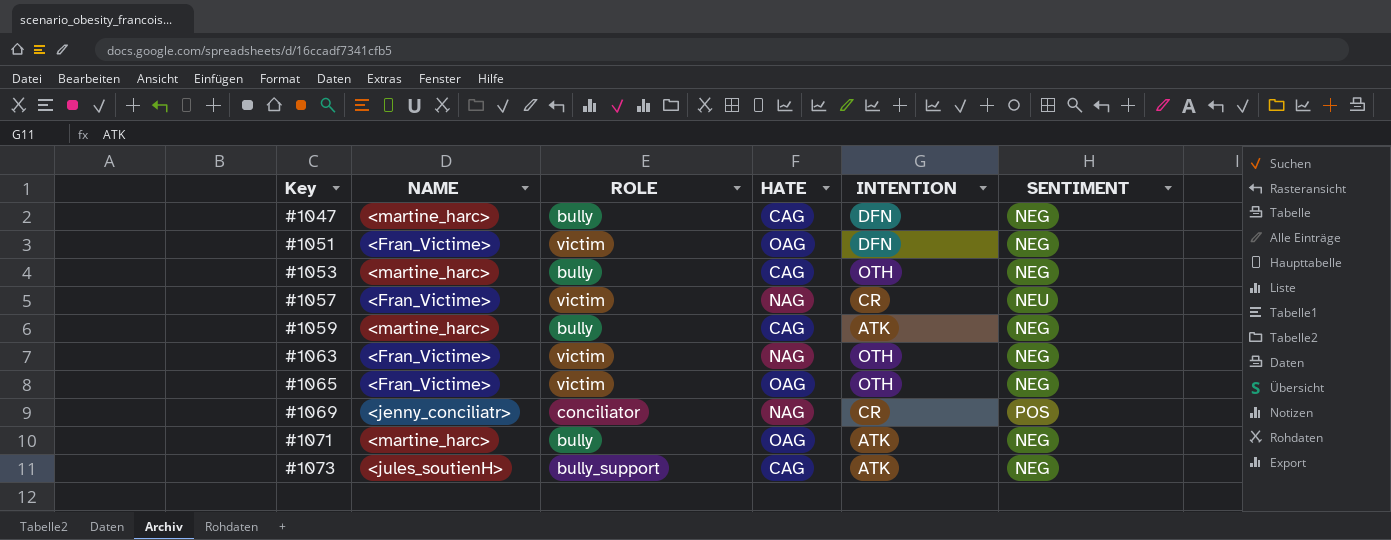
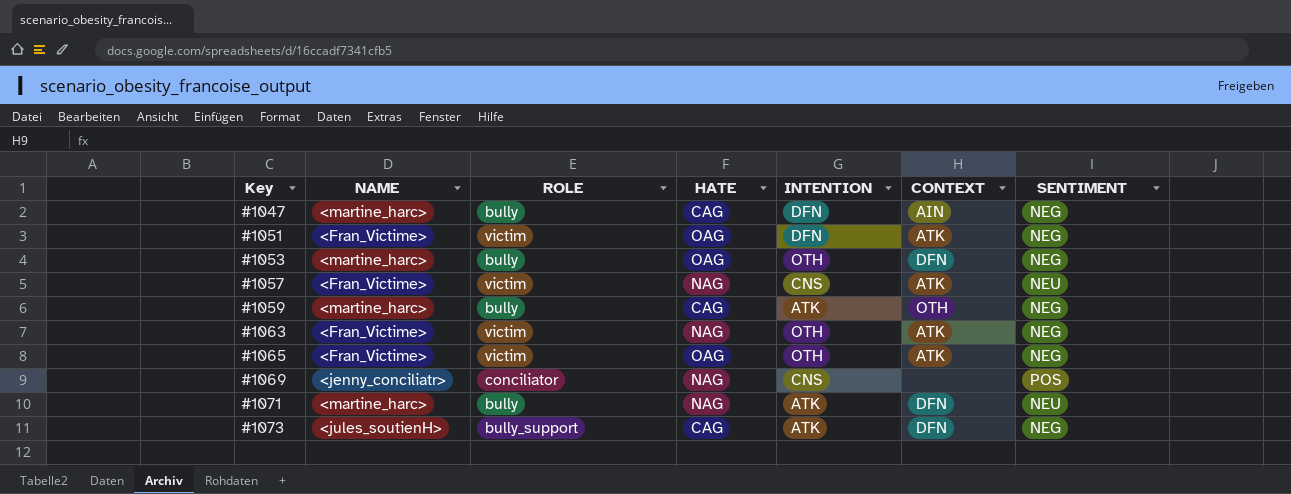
column CONTEXT | position: none -> 6
#1053 | HATE: CAG -> OAG
#1057 | INTENTION: CR -> CNS
#1069 | INTENTION: CR -> CNS
#1071 | HATE: OAG -> NAG
#1071 | SENTIMENT: NEG -> NEU

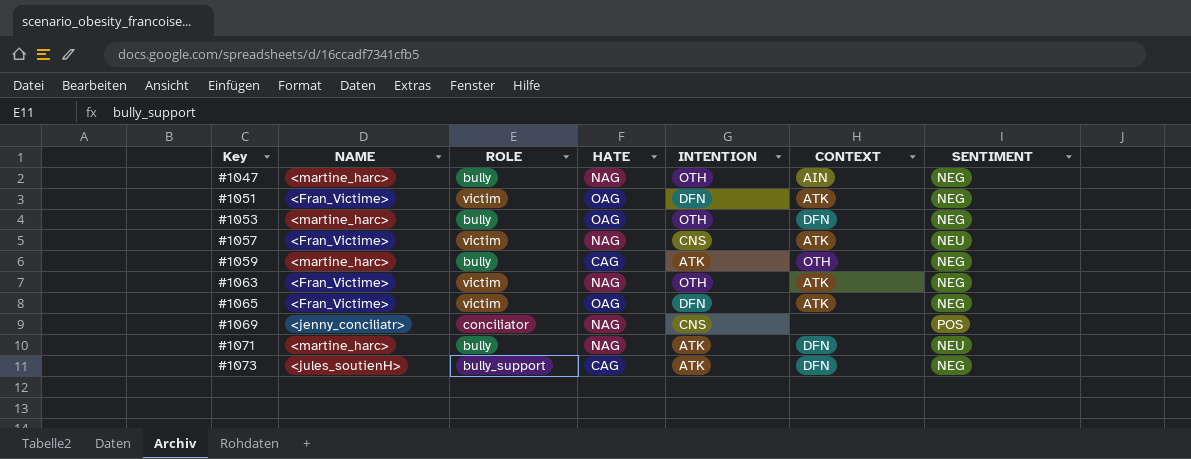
#1047 | HATE: CAG -> NAG
#1047 | INTENTION: DFN -> OTH
#1065 | INTENTION: OTH -> DFN

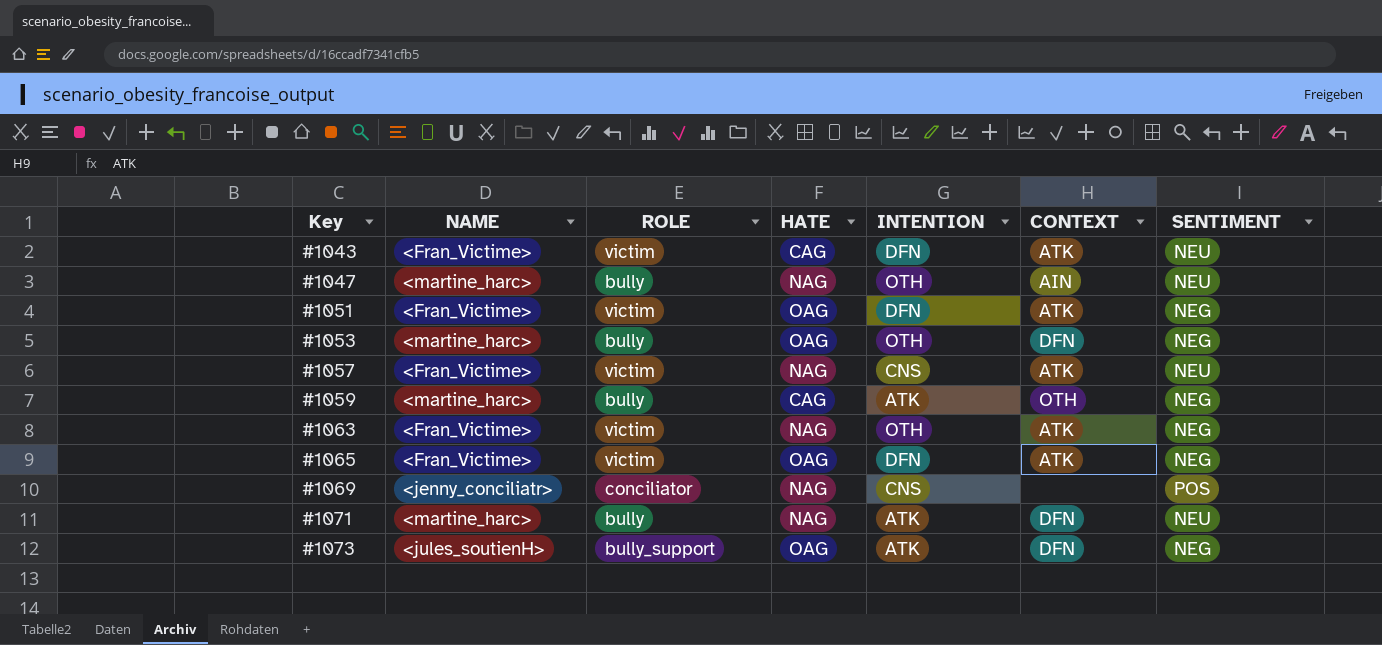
row #1043: none -> <Fran_Victime> | victim | CAG | DFN | ATK | NEU
#1047 | SENTIMENT: NEG -> NEU
#1073 | HATE: CAG -> OAG

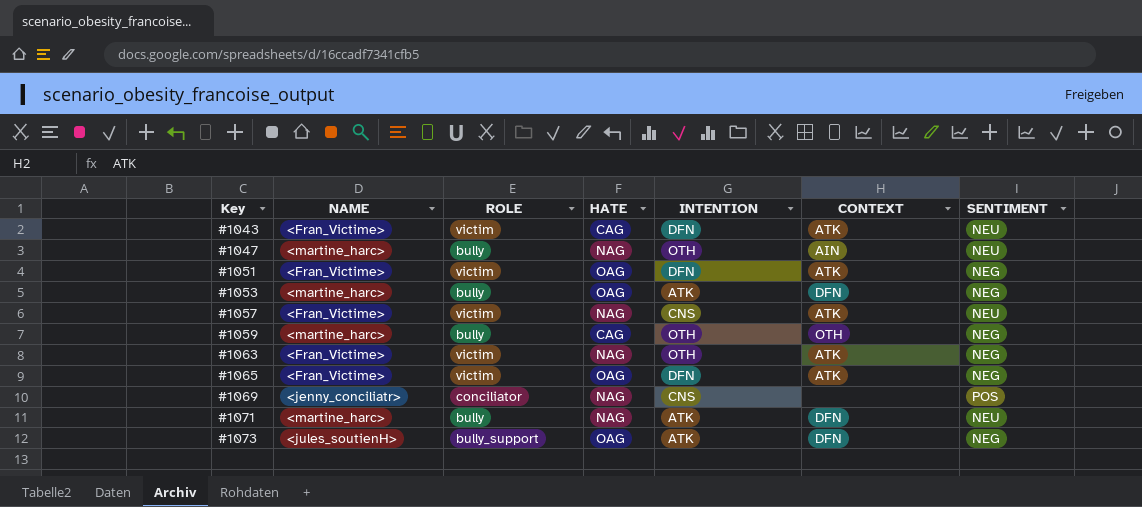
#1053 | INTENTION: OTH -> ATK
#1059 | INTENTION: ATK -> OTH

